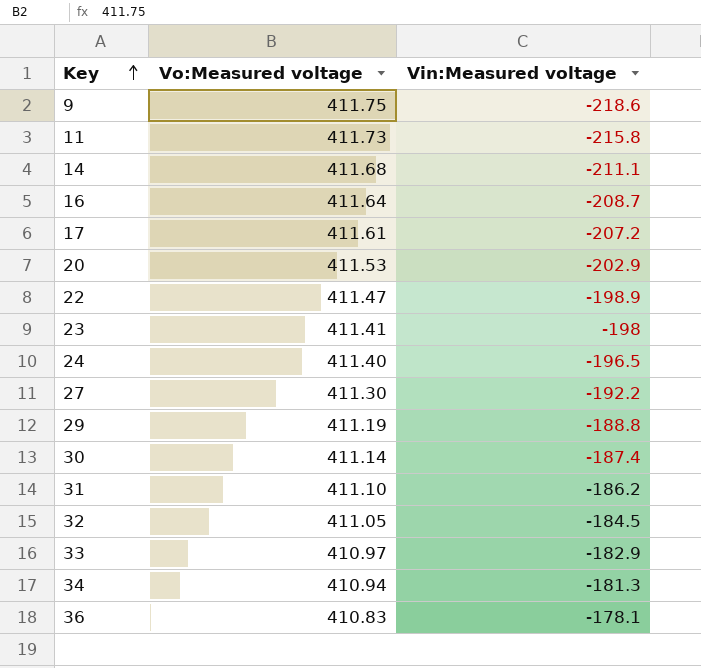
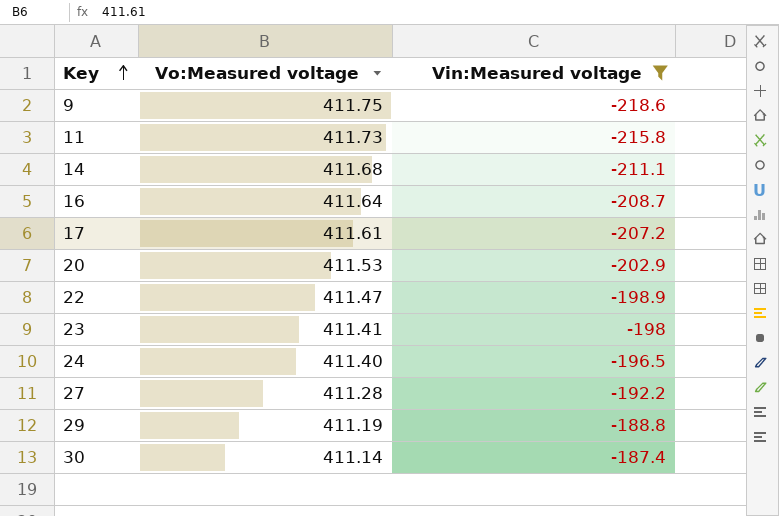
filter: none -> Vin:Measured voltage <= -187.4
27 | Vo:Measured voltage: 411.30 -> 411.28

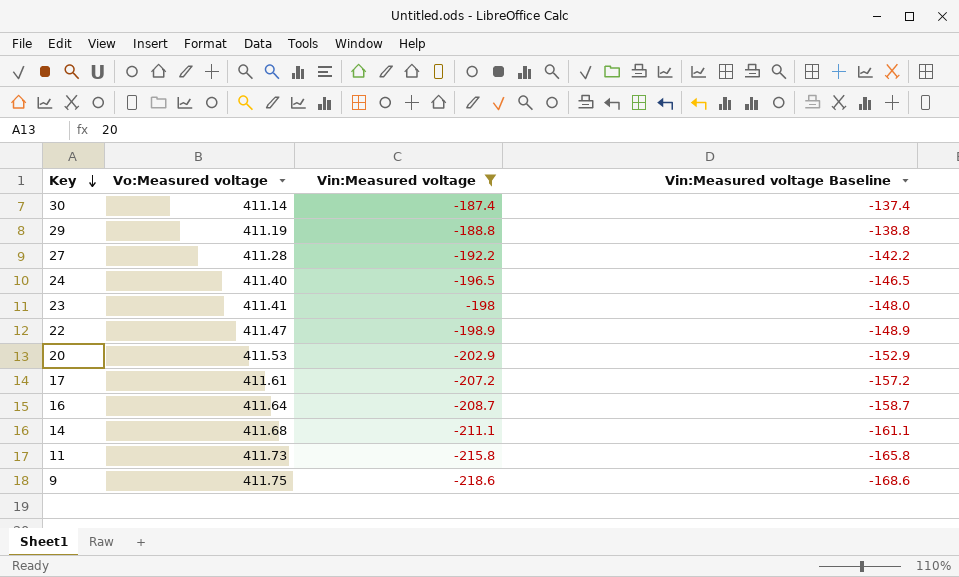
row order: Key ascending -> Key descending
column Vin:Measured voltage Baseline | formula: none -> [Vin:Measured voltage] + 50

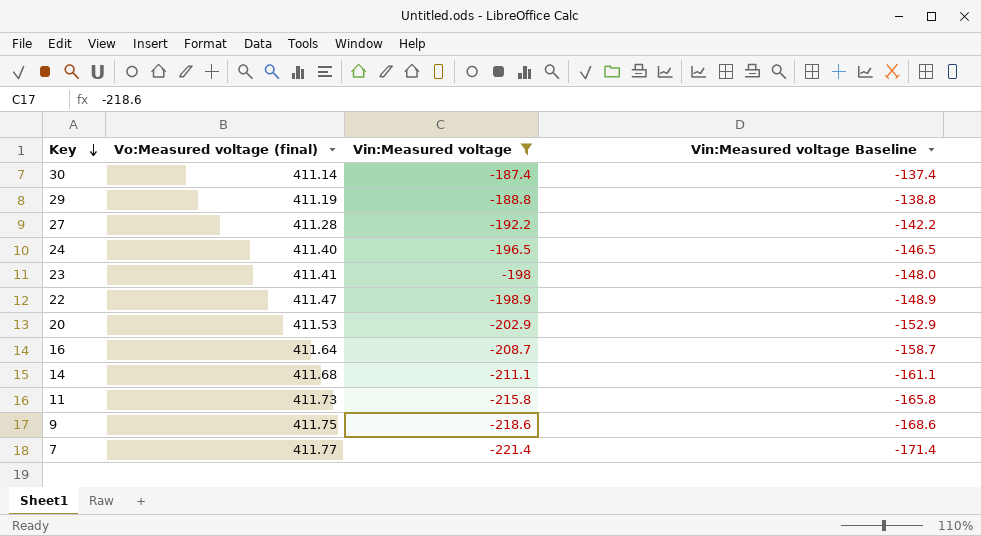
column name: Vo:Measured voltage -> Vo:Measured voltage (final)
row 17: 411.61 | -207.2 | -157.2 -> none
row 7: none -> 411.77 | -221.4 | -171.4

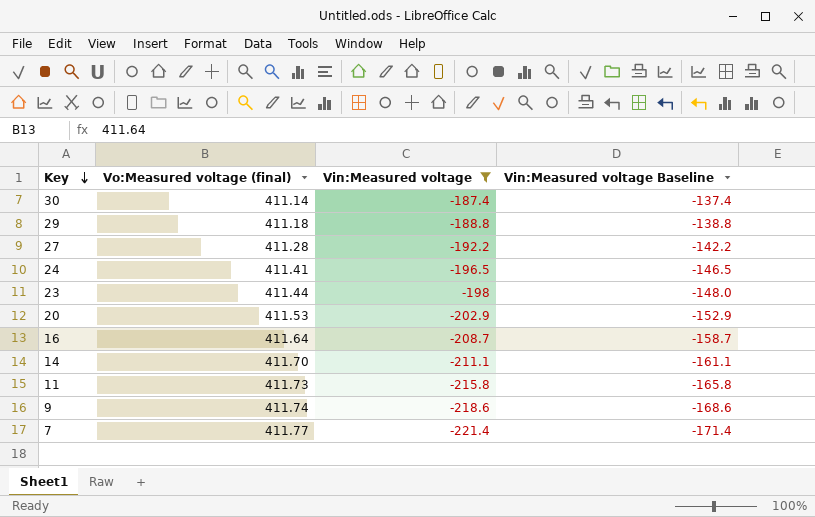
row 22: 411.47 | -198.9 | -148.9 -> none
29 | Vo:Measured voltage (final): 411.19 -> 411.18
24 | Vo:Measured voltage (final): 411.40 -> 411.41
23 | Vo:Measured voltage (final): 411.41 -> 411.44
14 | Vo:Measured voltage (final): 411.68 -> 411.70
9 | Vo:Measured voltage (final): 411.75 -> 411.74

